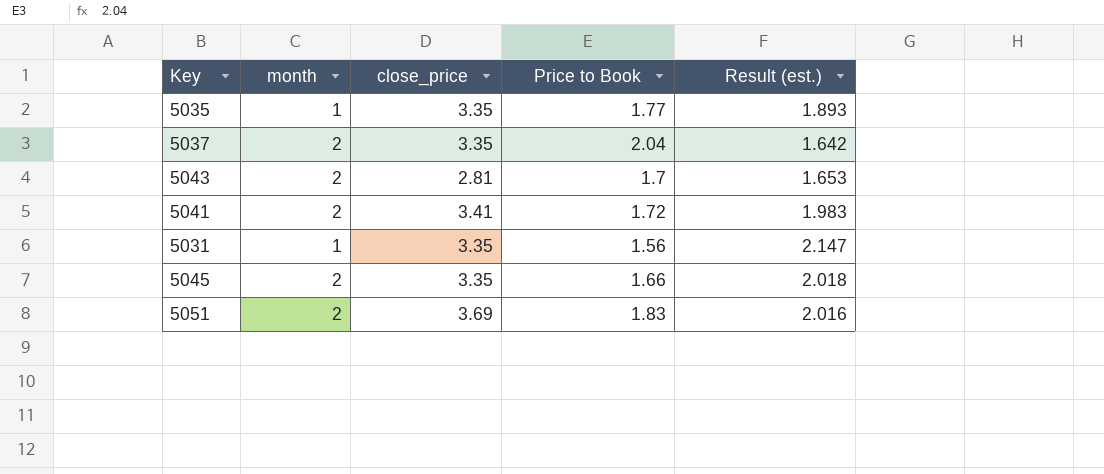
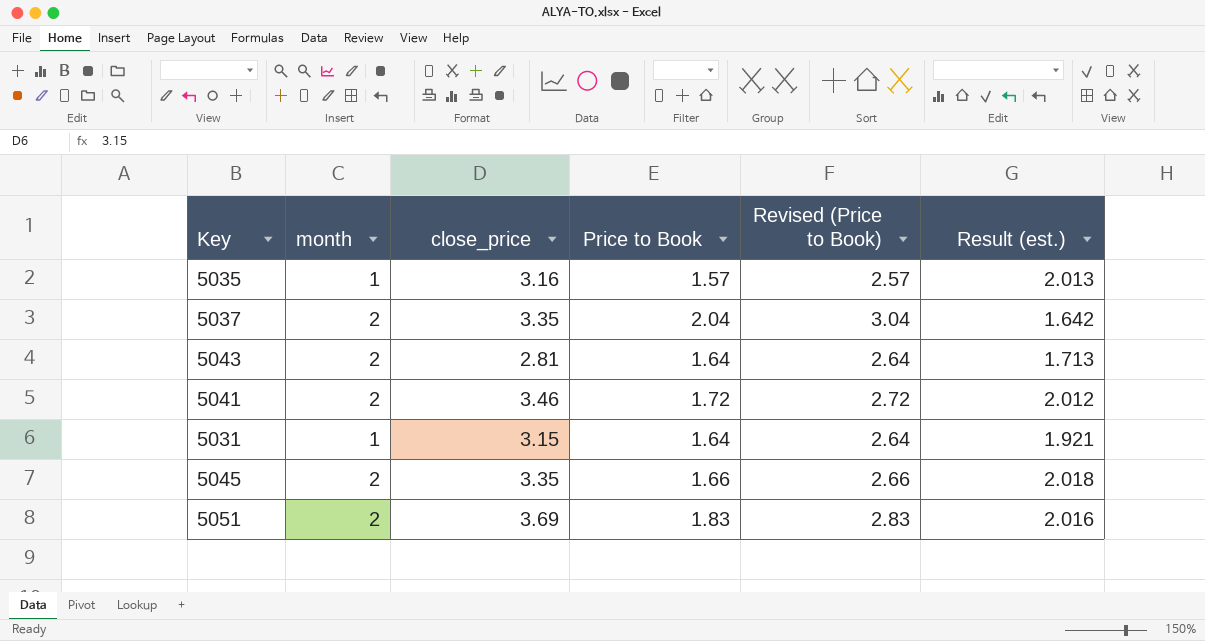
column Revised (Price to Book) | formula: none -> [Price to Book] + 1
5035 | close_price: 3.35 -> 3.16
5035 | Price to Book: 1.77 -> 1.57
5035 | Result (est.): 1.893 -> 2.013
5043 | Price to Book: 1.7 -> 1.64
5043 | Result (est.): 1.653 -> 1.713
5041 | close_price: 3.41 -> 3.46
5041 | Result (est.): 1.983 -> 2.012
5031 | close_price: 3.35 -> 3.15
5031 | Price to Book: 1.56 -> 1.64
5031 | Result (est.): 2.147 -> 1.921

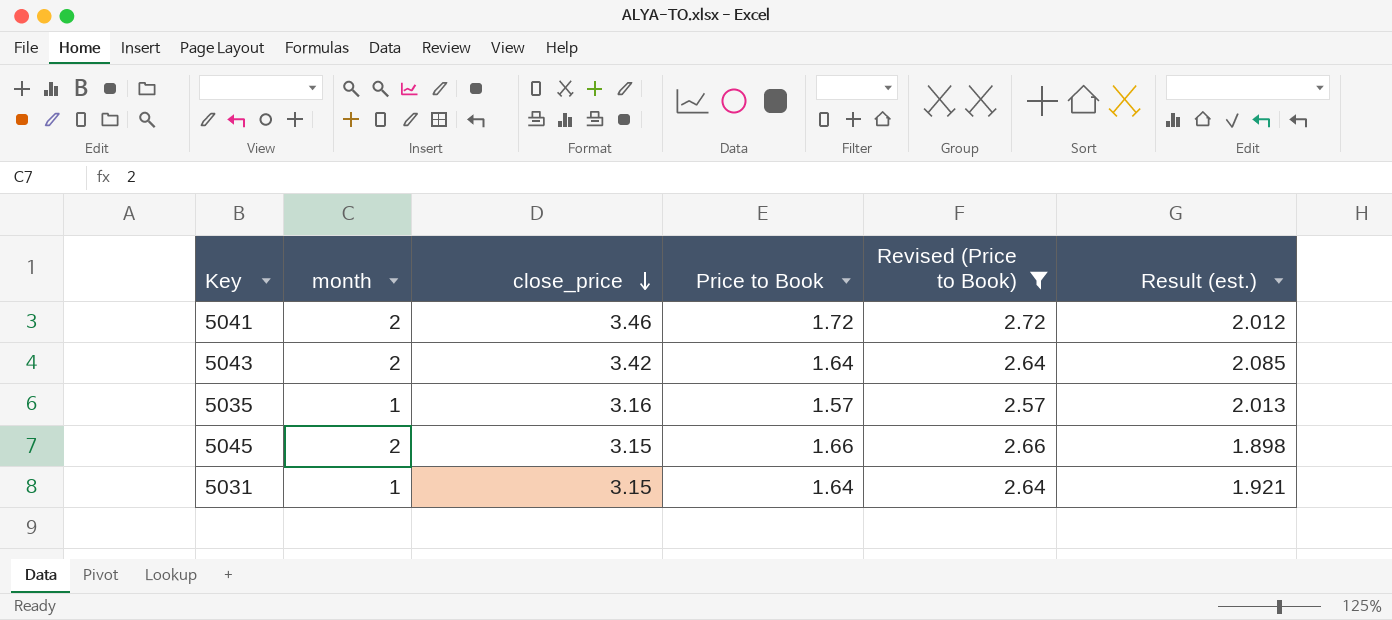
filter: none -> Revised (Price to Book) <= 2.72
row order: none -> close_price descending
5043 | close_price: 2.81 -> 3.42
5043 | Result (est.): 1.713 -> 2.085
5045 | close_price: 3.35 -> 3.15
5045 | Result (est.): 2.018 -> 1.898

